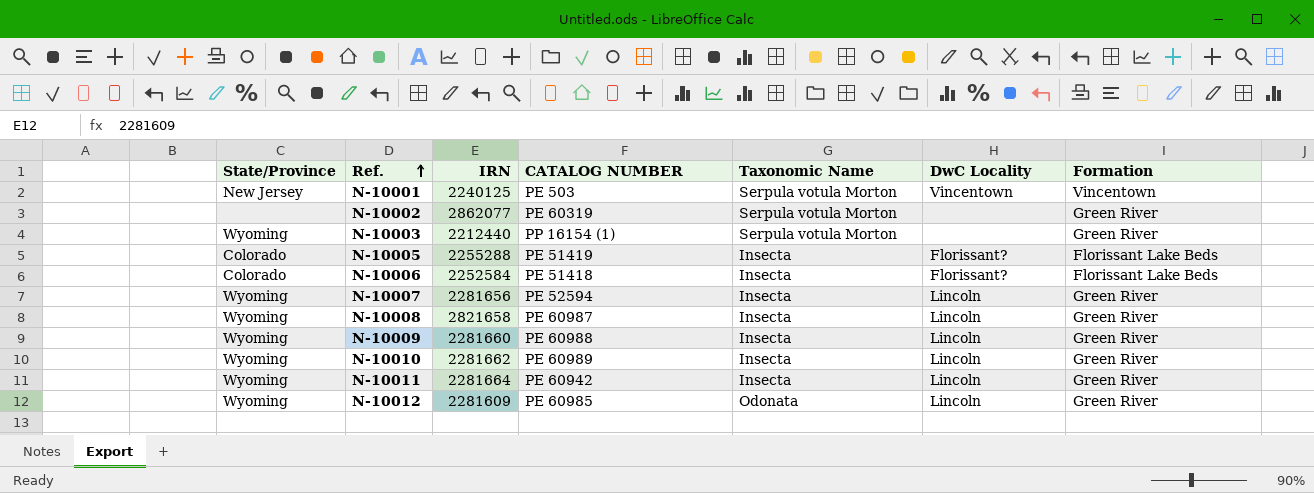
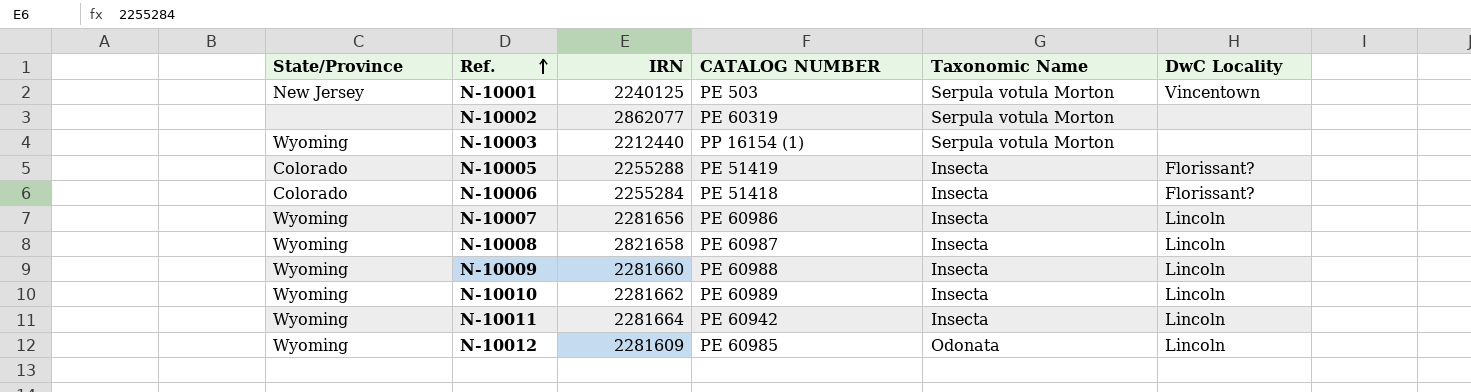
column Formation | position: 7 -> none
N-10006 | IRN: 2252584 -> 2255284
N-10007 | CATALOG NUMBER: PE 52594 -> PE 60986

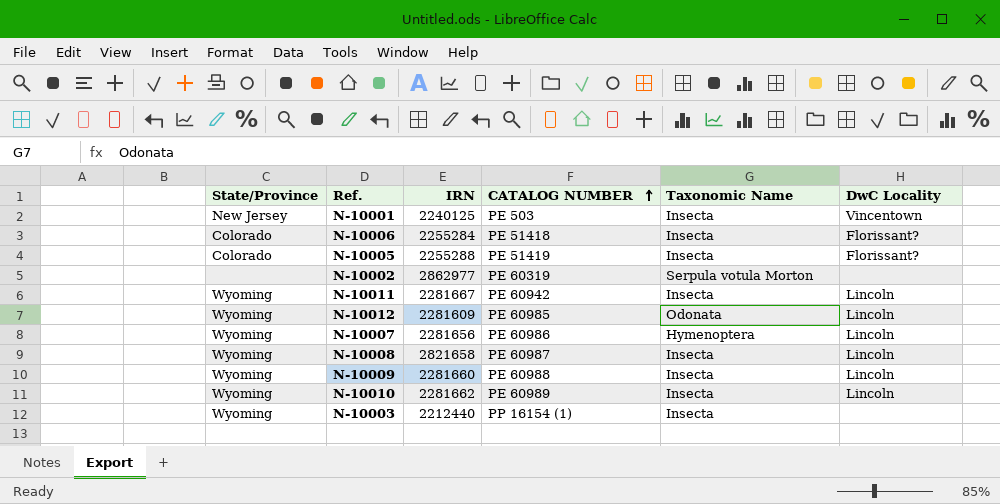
row order: Ref. ascending -> CATALOG NUMBER ascending
N-10001 | Taxonomic Name: Serpula votula Morton -> Insecta
N-10002 | IRN: 2862077 -> 2862977
N-10011 | IRN: 2281664 -> 2281667
N-10007 | Taxonomic Name: Insecta -> Hymenoptera
N-10003 | Taxonomic Name: Serpula votula Morton -> Insecta

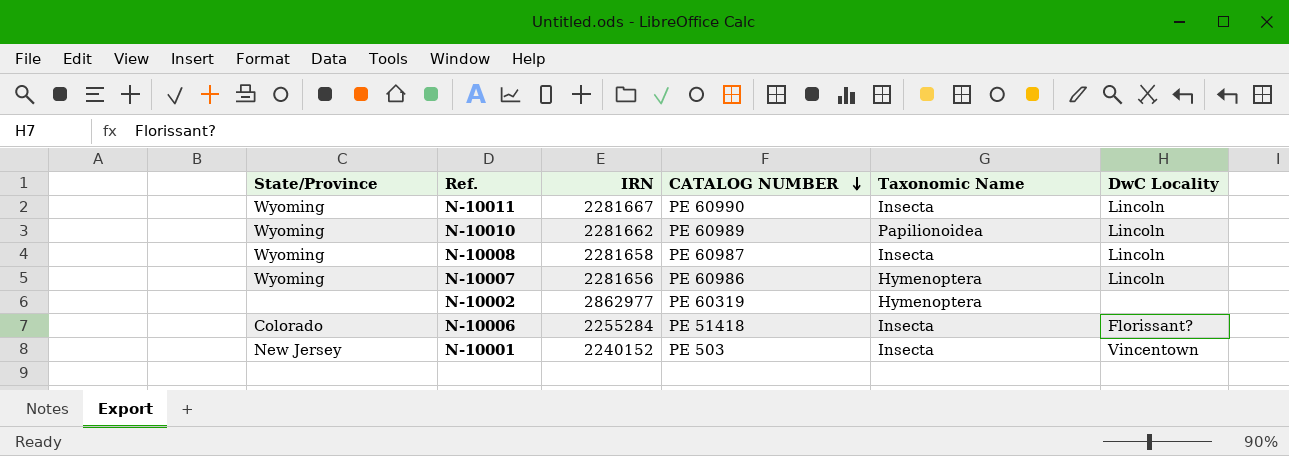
row order: CATALOG NUMBER ascending -> CATALOG NUMBER descending
row N-10005: Colorado | 2255288 | PE 51419 | Insecta | Florissant? -> none
row N-10012: Wyoming | 2281609 | PE 60985 | Odonata | Lincoln -> none
row N-10009: Wyoming | 2281660 | PE 60988 | Insecta | Lincoln -> none
row N-10003: Wyoming | 2212440 | PP 16154 (1) | Insecta | none -> none
N-10011 | CATALOG NUMBER: PE 60942 -> PE 60990
N-10010 | Taxonomic Name: Insecta -> Papilionoidea
N-10008 | IRN: 2821658 -> 2281658
N-10002 | Taxonomic Name: Serpula votula Morton -> Hymenoptera
N-10001 | IRN: 2240125 -> 2240152

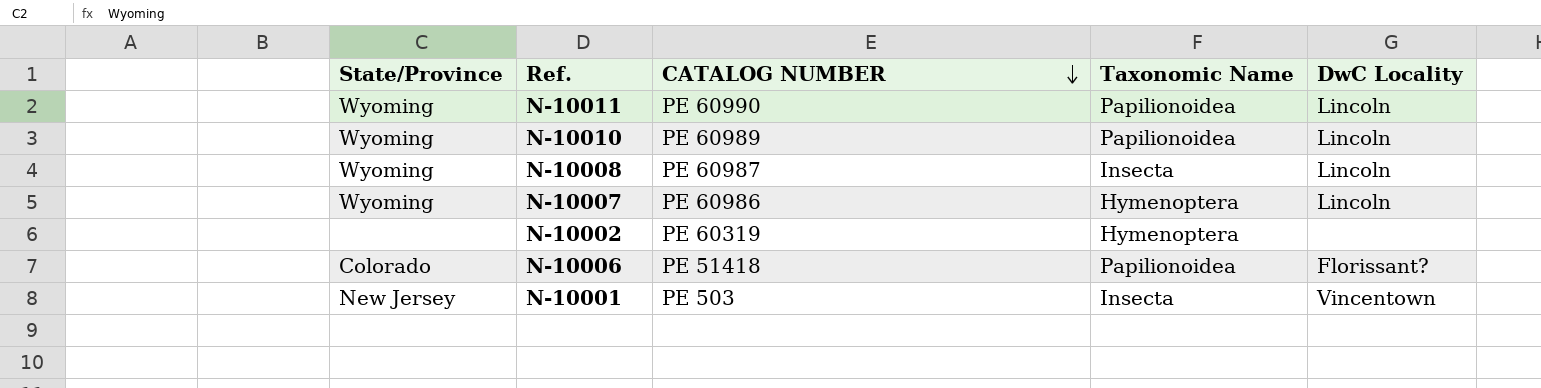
column IRN | position: 3 -> none
N-10011 | Taxonomic Name: Insecta -> Papilionoidea
N-10006 | Taxonomic Name: Insecta -> Papilionoidea

